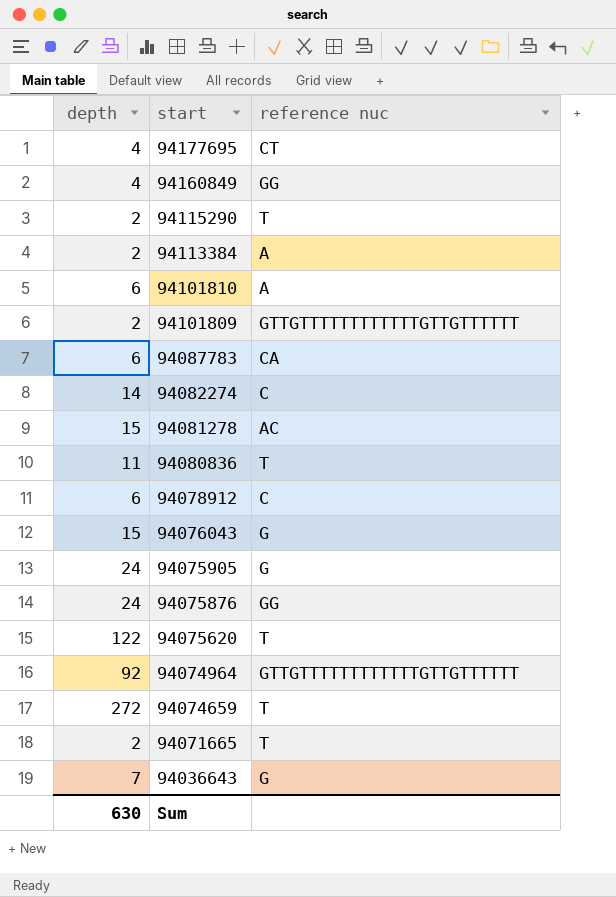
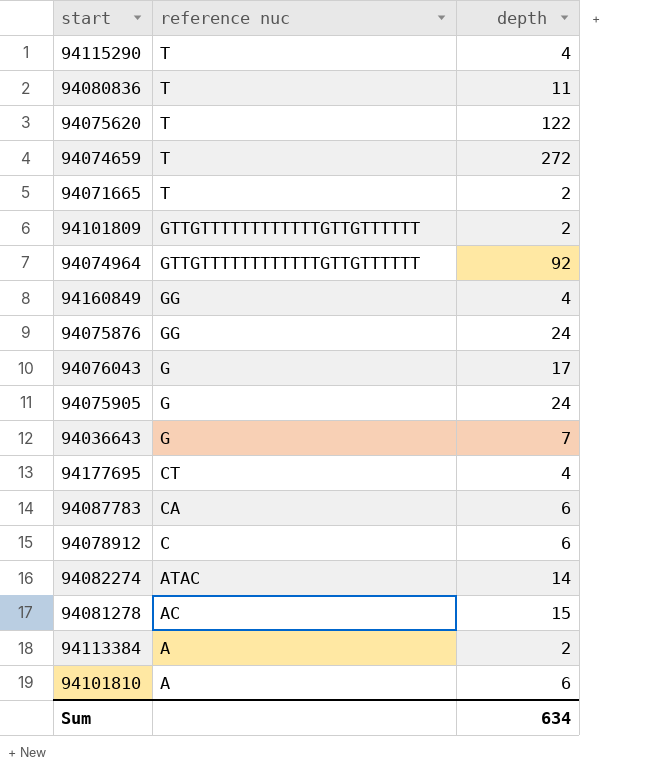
row order: start descending -> reference nuc descending
column depth | position: 1 -> 3
94115290 | depth: 2 -> 4
94076043 | depth: 15 -> 17
94082274 | reference nuc: C -> ATAC
Sum | depth: 630 -> 634

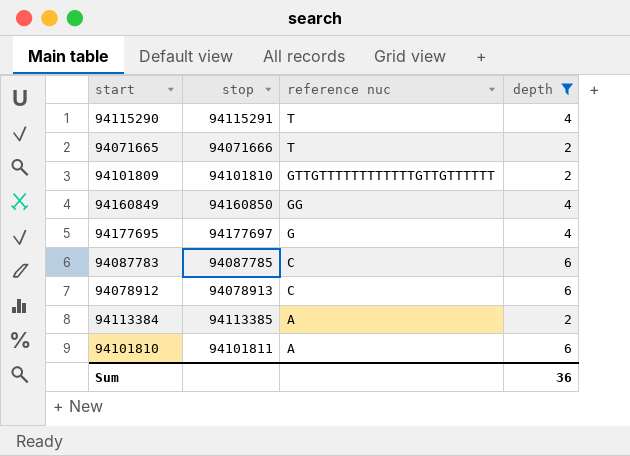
filter: none -> depth <= 6
column stop | position: none -> 2
94177695 | reference nuc: CT -> G
94087783 | reference nuc: CA -> C
Sum | depth: 634 -> 36

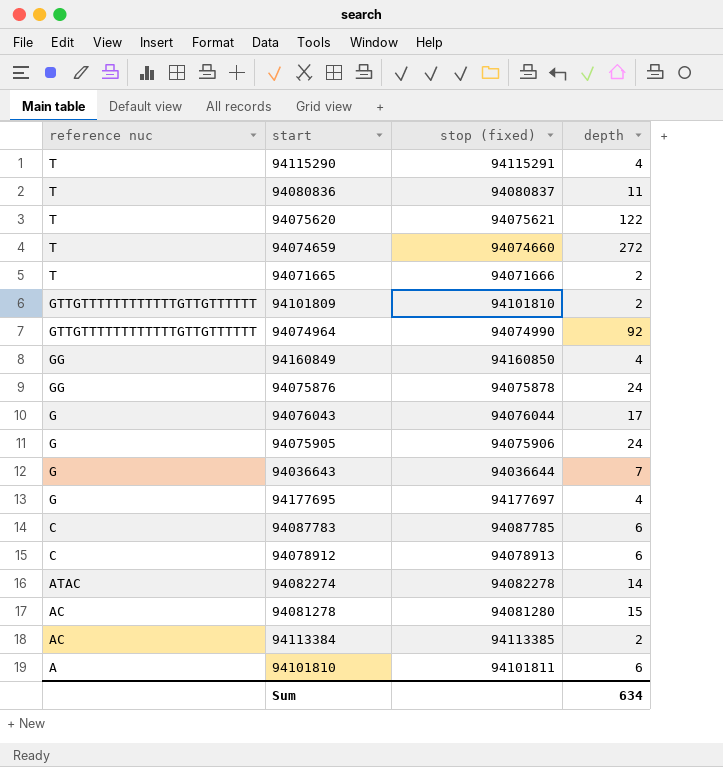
filter: depth <= 6 -> none
column reference nuc | position: 3 -> 1
column name: stop -> stop (fixed)
94113384 | reference nuc: A -> AC
Sum | depth: 36 -> 634

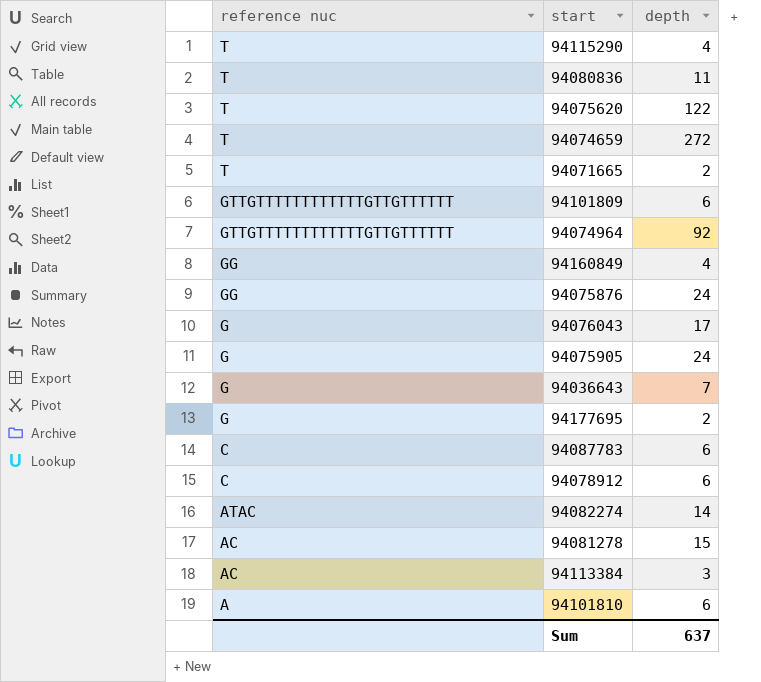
column stop (fixed) | position: 3 -> none
94101809 | depth: 2 -> 6
94177695 | depth: 4 -> 2
94113384 | depth: 2 -> 3
Sum | depth: 634 -> 637

